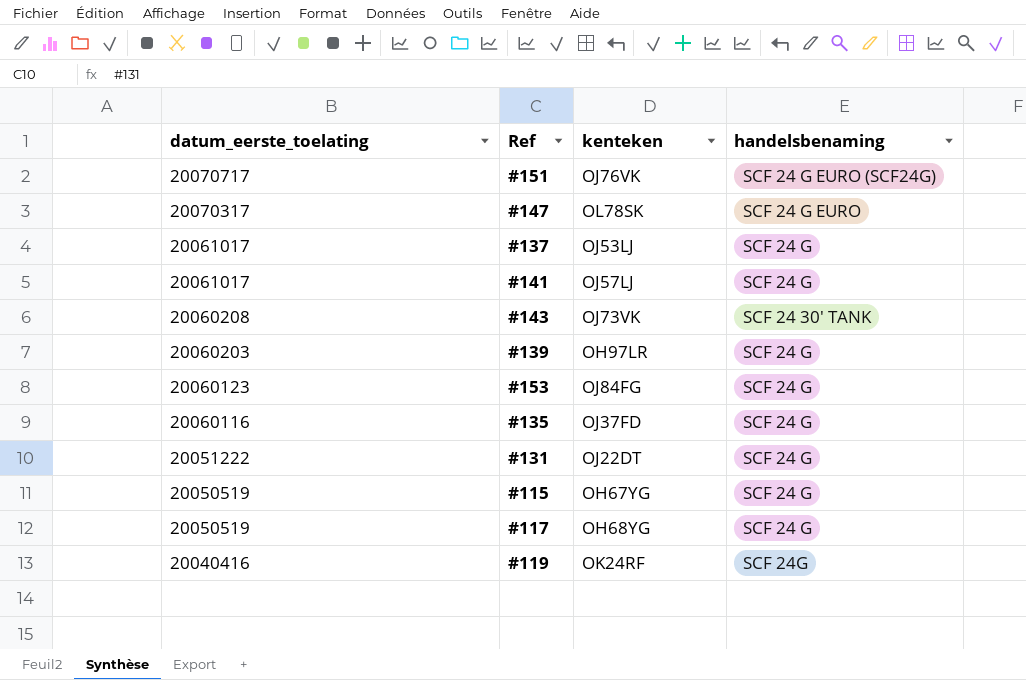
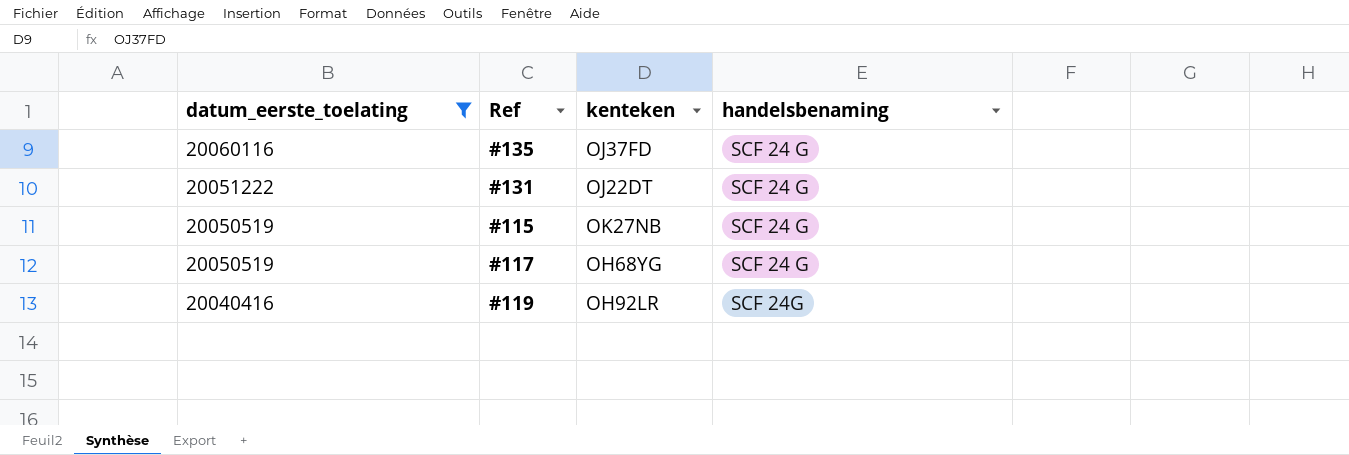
filter: none -> datum_eerste_toelating <= 20060116
#115 | kenteken: OH67YG -> OK27NB
#119 | kenteken: OK24RF -> OH92LR

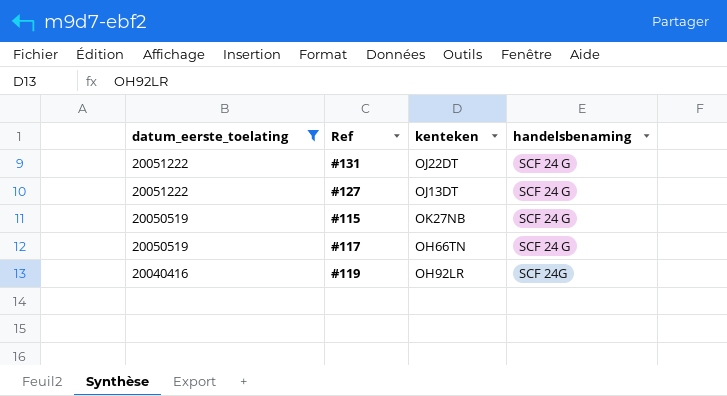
row #135: 20060116 | OJ37FD | SCF 24 G -> none
row #127: none -> 20051222 | OJ13DT | SCF 24 G
#117 | kenteken: OH68YG -> OH66TN

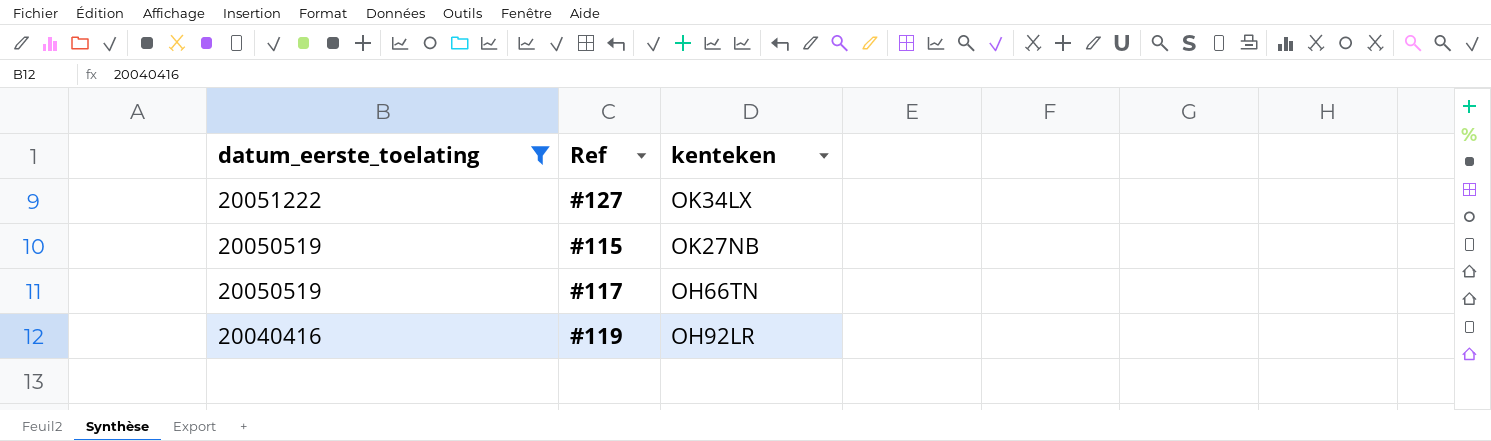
column handelsbenaming | position: 4 -> none
row #131: 20051222 | OJ22DT | SCF 24 G -> none
#127 | kenteken: OJ13DT -> OK34LX

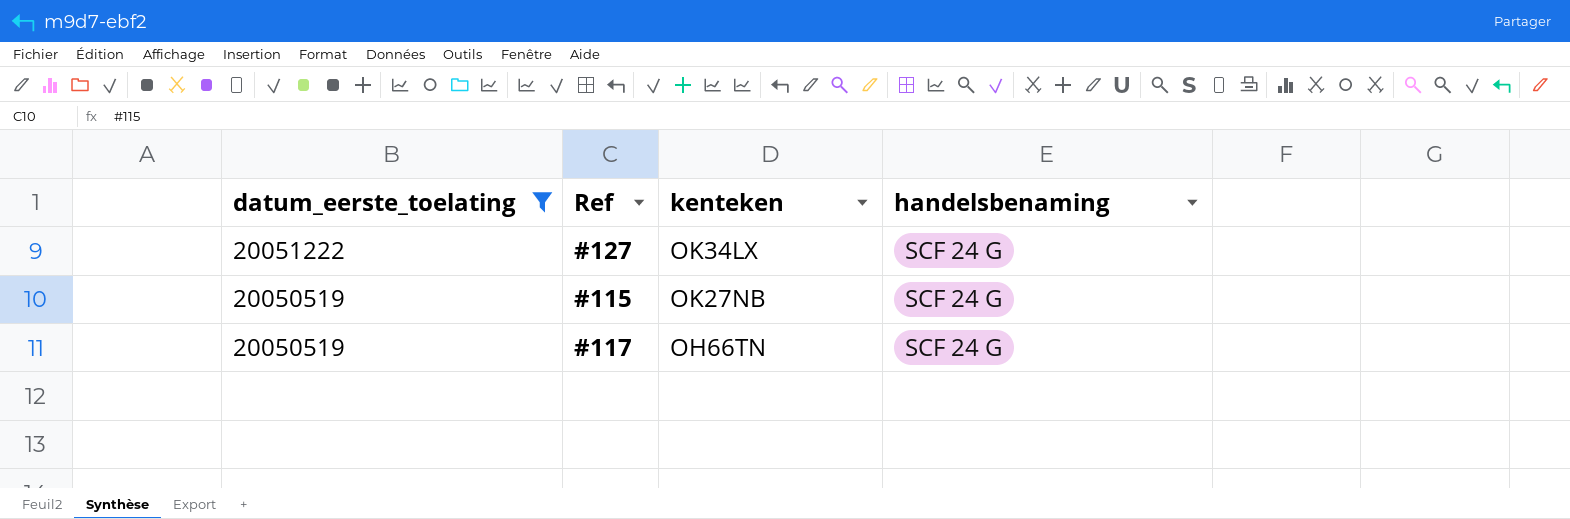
column handelsbenaming | position: none -> 4
row #119: 20040416 | OH92LR -> none

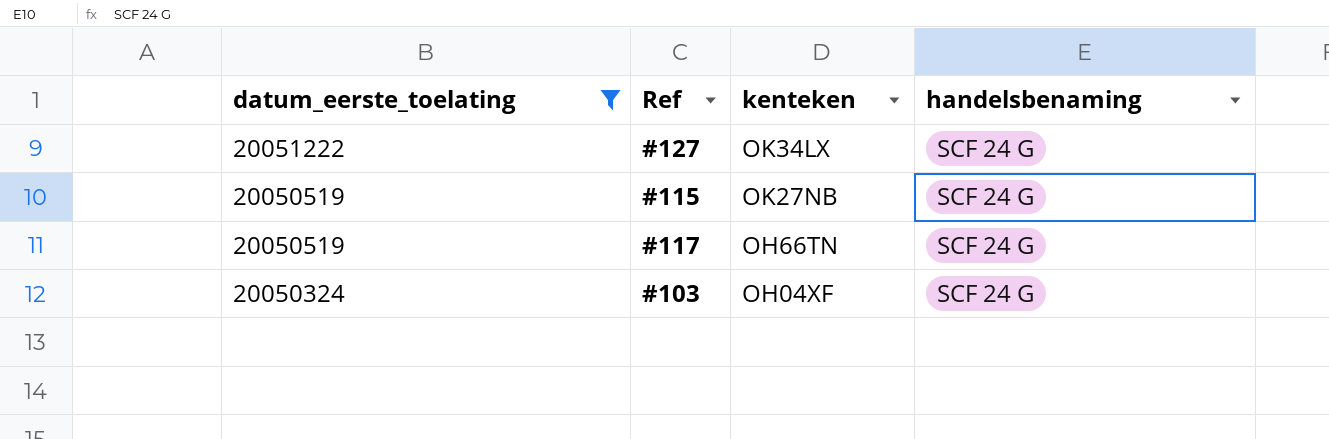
row #103: none -> 20050324 | OH04XF | SCF 24 G

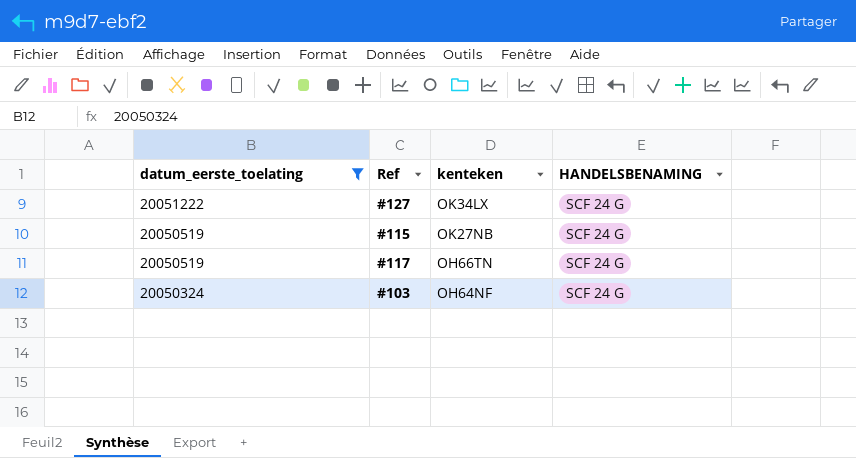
column name: handelsbenaming -> HANDELSBENAMING
#103 | kenteken: OH04XF -> OH64NF

